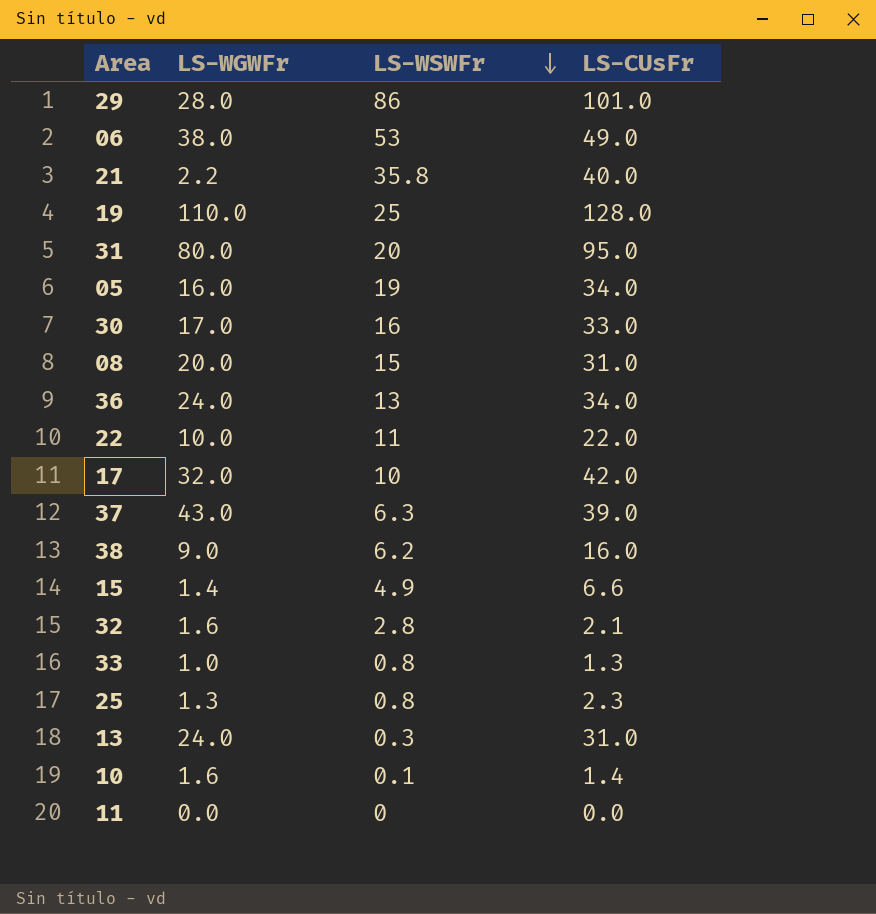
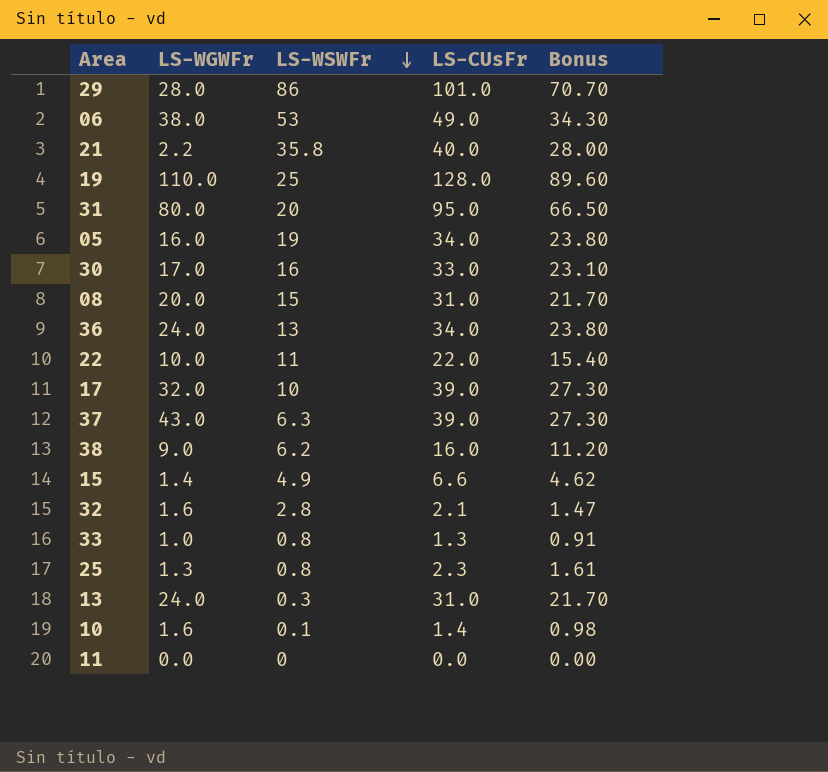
column Bonus | formula: none -> [LS-CUsFr] * 0.7
17 | LS-CUsFr: 42.0 -> 39.0

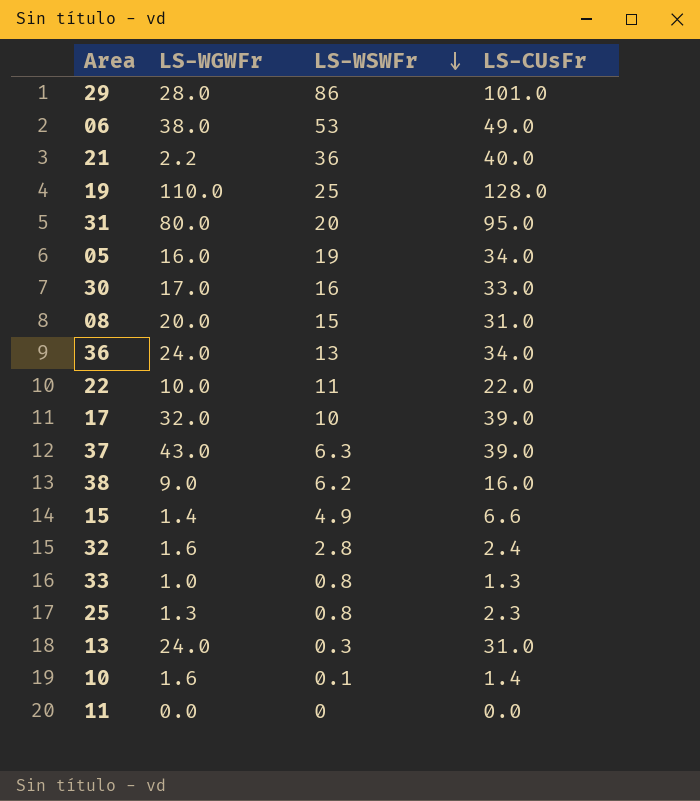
column Bonus | formula: [LS-CUsFr] * 0.7 -> none
21 | LS-WSWFr: 35.8 -> 36
32 | LS-CUsFr: 2.1 -> 2.4

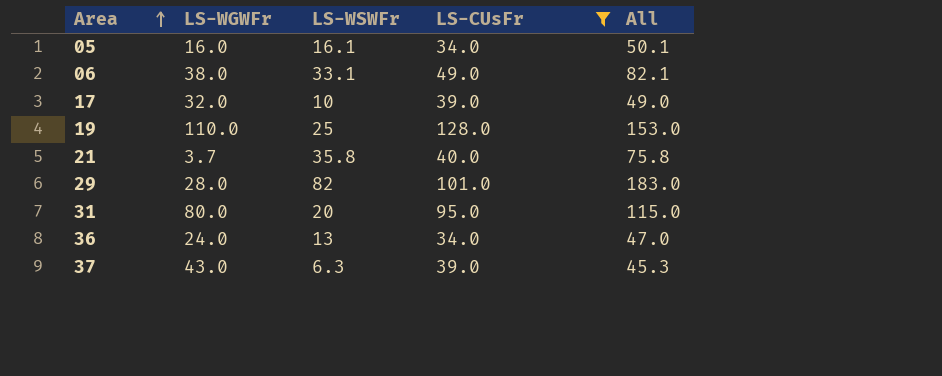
filter: none -> LS-CUsFr >= 34.0
row order: LS-WSWFr descending -> Area ascending
column All | formula: none -> [LS-WSWFr] + [LS-CUsFr]
05 | LS-WSWFr: 19 -> 16.1
06 | LS-WSWFr: 53 -> 33.1
21 | LS-WGWFr: 2.2 -> 3.7
21 | LS-WSWFr: 36 -> 35.8
29 | LS-WSWFr: 86 -> 82

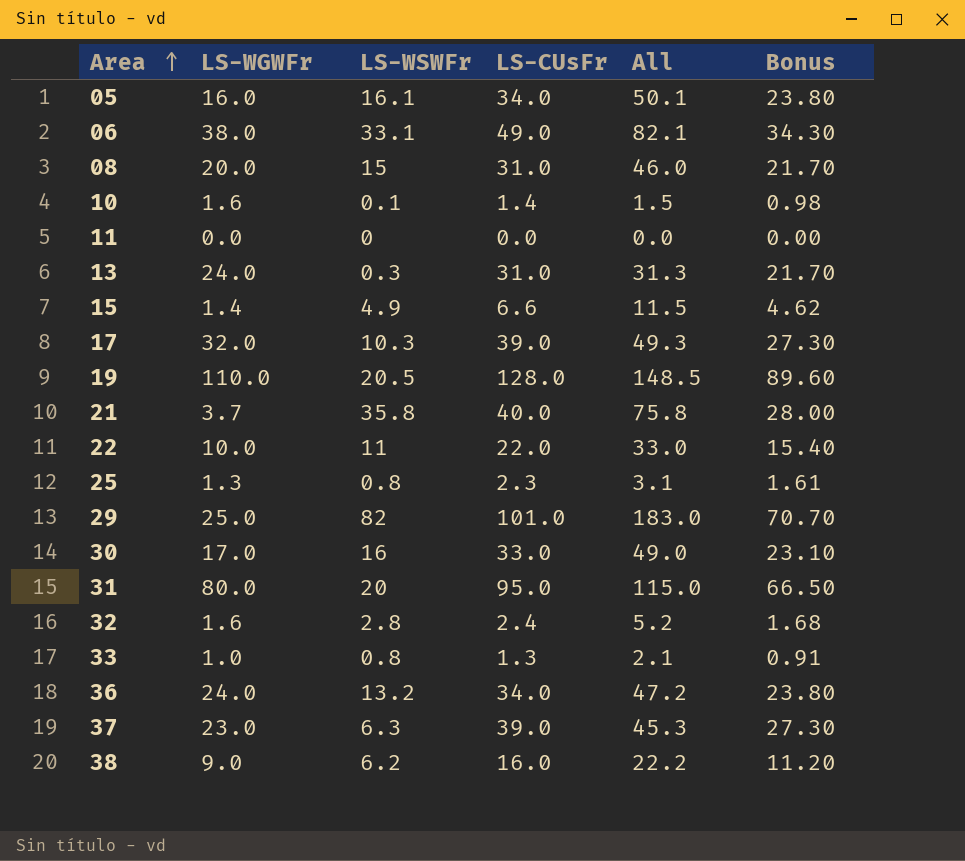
filter: LS-CUsFr >= 34.0 -> none
column Bonus | formula: none -> [LS-CUsFr] * 0.7
17 | LS-WSWFr: 10 -> 10.3
17 | All: 49.0 -> 49.3
19 | LS-WSWFr: 25 -> 20.5
19 | All: 153.0 -> 148.5
29 | LS-WGWFr: 28.0 -> 25.0
36 | LS-WSWFr: 13 -> 13.2
36 | All: 47.0 -> 47.2
37 | LS-WGWFr: 43.0 -> 23.0

